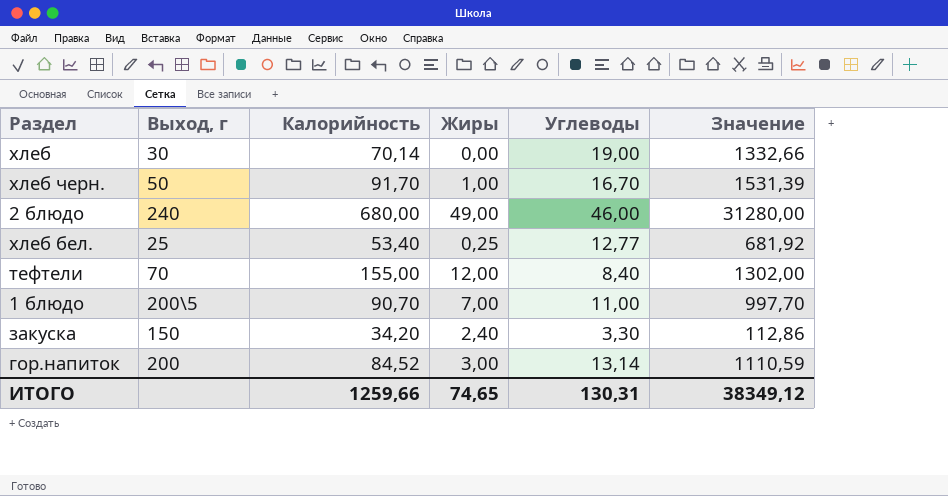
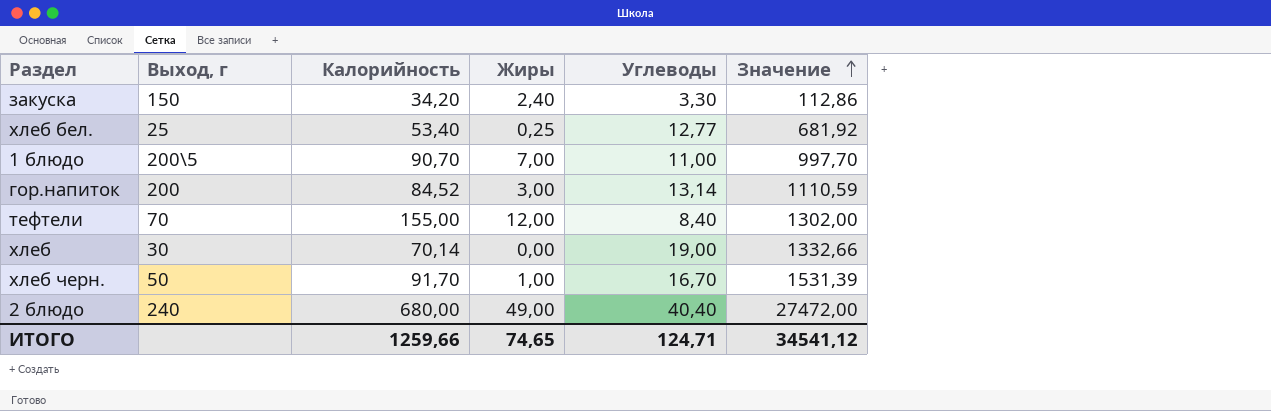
row order: none -> Значение ascending
2 блюдо | Углеводы: 46,00 -> 40,40
2 блюдо | Значение: 31280,00 -> 27472,00
ИТОГО | Углеводы: 130,31 -> 124,71
ИТОГО | Значение: 38349,12 -> 34541,12

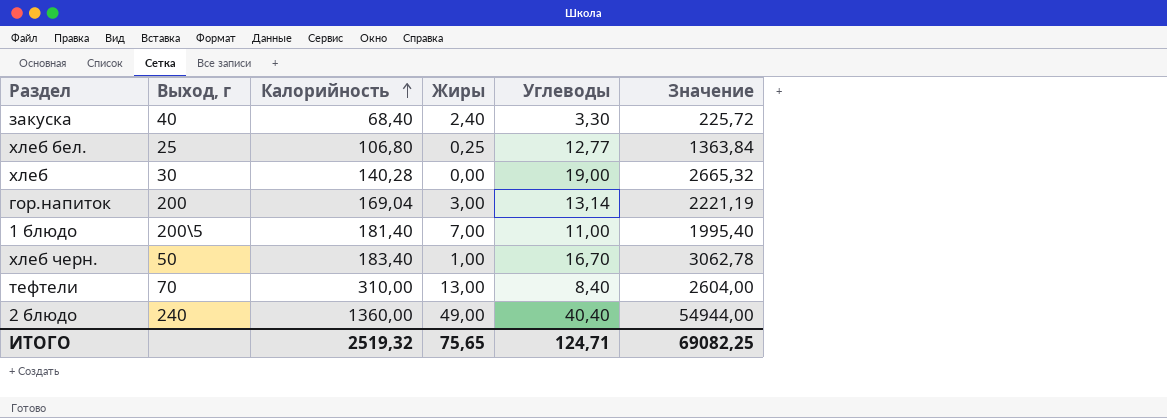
row order: Значение ascending -> Калорийность ascending
закуска | Выход, г: 150 -> 40
закуска | Калорийность: 34,20 -> 68,40
закуска | Значение: 112,86 -> 225,72
хлеб бел. | Калорийность: 53,40 -> 106,80
хлеб бел. | Значение: 681,92 -> 1363,84
хлеб | Калорийность: 70,14 -> 140,28
хлеб | Значение: 1332,66 -> 2665,32
гор.напиток | Калорийность: 84,52 -> 169,04
гор.напиток | Значение: 1110,59 -> 2221,19
1 блюдо | Калорийность: 90,70 -> 181,40
1 блюдо | Значение: 997,70 -> 1995,40
хлеб черн. | Калорийность: 91,70 -> 183,40
хлеб черн. | Значение: 1531,39 -> 3062,78
тефтели | Калорийность: 155,00 -> 310,00
тефтели | Жиры: 12,00 -> 13,00
тефтели | Значение: 1302,00 -> 2604,00
2 блюдо | Калорийность: 680,00 -> 1360,00
2 блюдо | Значение: 27472,00 -> 54944,00
ИТОГО | Калорийность: 1259,66 -> 2519,32
ИТОГО | Жиры: 74,65 -> 75,65
ИТОГО | Значение: 34541,12 -> 69082,25

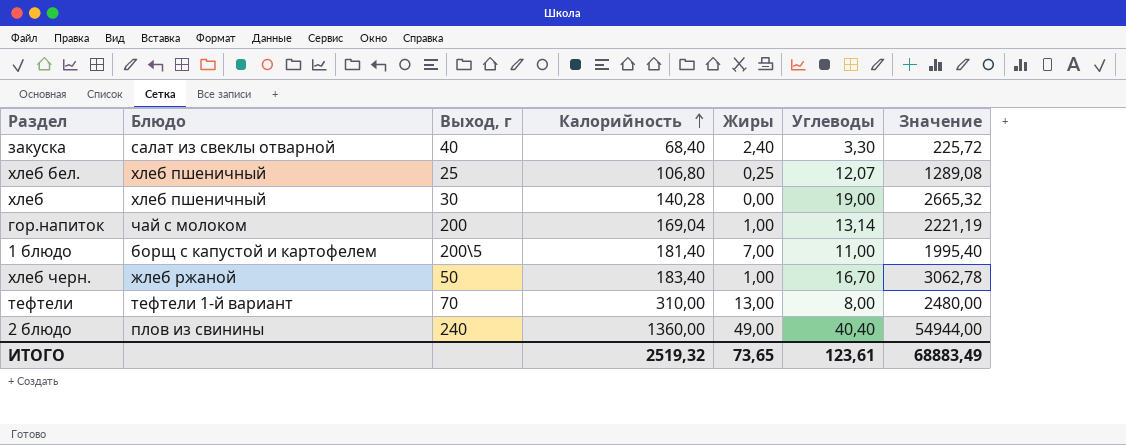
column Блюдо | position: none -> 2
хлеб бел. | Углеводы: 12,77 -> 12,07
хлеб бел. | Значение: 1363,84 -> 1289,08
гор.напиток | Жиры: 3,00 -> 1,00
тефтели | Углеводы: 8,40 -> 8,00
тефтели | Значение: 2604,00 -> 2480,00
ИТОГО | Жиры: 75,65 -> 73,65
ИТОГО | Углеводы: 124,71 -> 123,61
ИТОГО | Значение: 69082,25 -> 68883,49

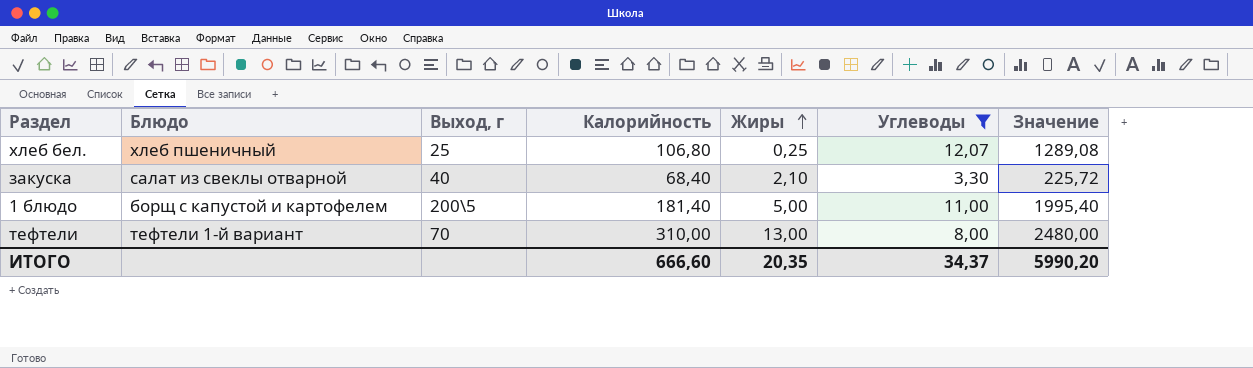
filter: none -> Углеводы <= 12,07
row order: Калорийность ascending -> Жиры ascending
закуска | Жиры: 2,40 -> 2,10
1 блюдо | Жиры: 7,00 -> 5,00
ИТОГО | Калорийность: 2519,32 -> 666,60
ИТОГО | Жиры: 73,65 -> 20,35
ИТОГО | Углеводы: 123,61 -> 34,37
ИТОГО | Значение: 68883,49 -> 5990,20

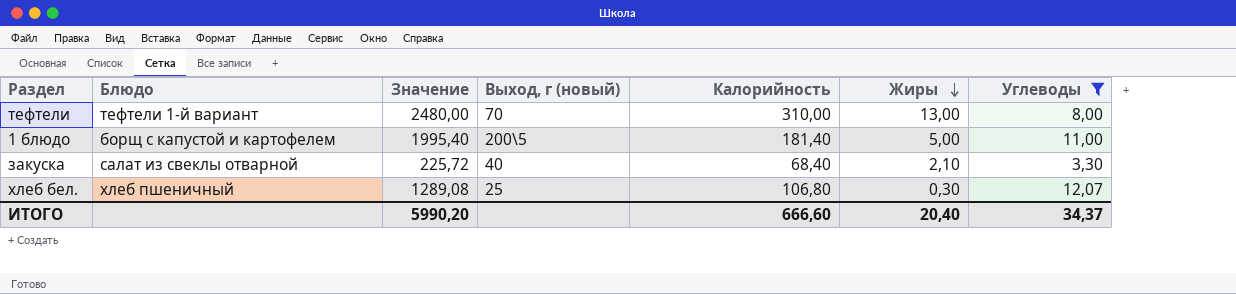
row order: Жиры ascending -> Жиры descending
column Значение | position: 7 -> 3
column name: Выход, г -> Выход, г (новый)
хлеб бел. | Жиры: 0,25 -> 0,30
ИТОГО | Жиры: 20,35 -> 20,40

